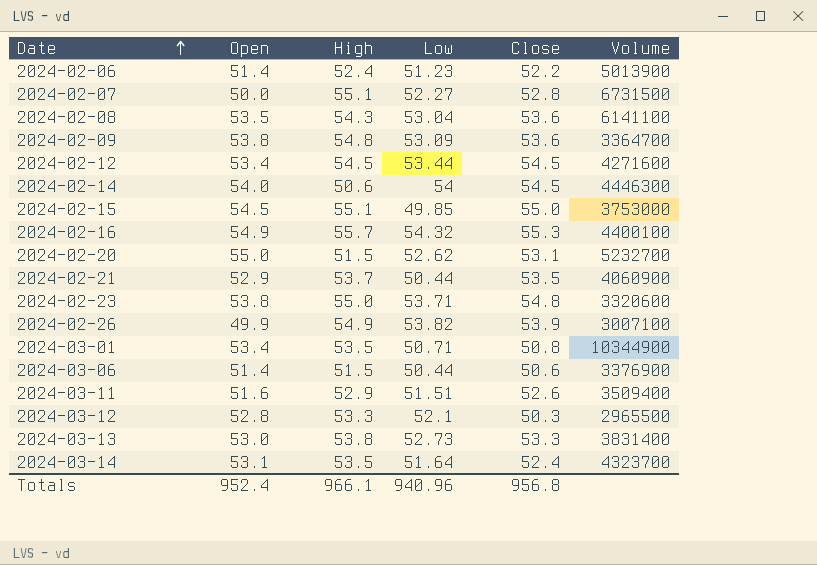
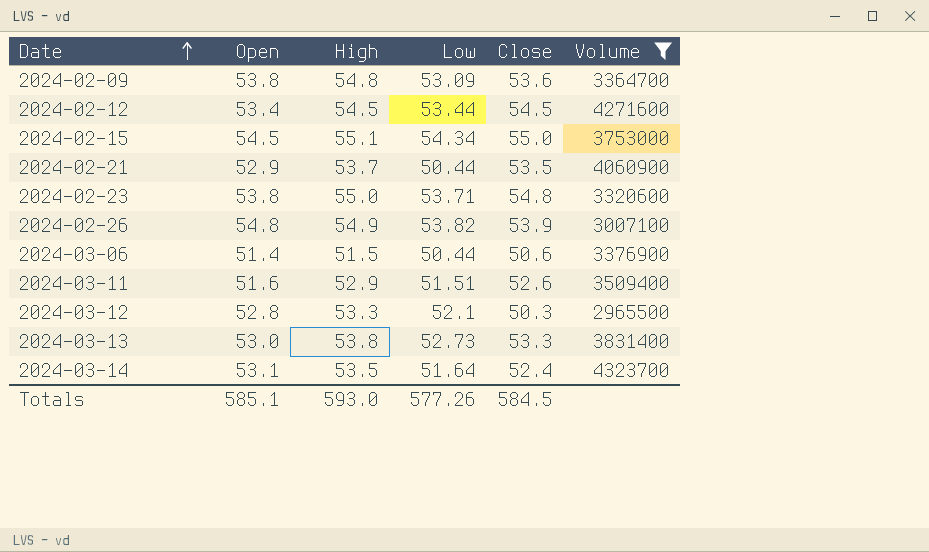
filter: none -> Volume <= 4323700
2024-02-15 | Low: 49.85 -> 54.34
2024-02-26 | Open: 49.9 -> 54.8
Totals | Open: 952.4 -> 585.1
Totals | High: 966.1 -> 593.0
Totals | Low: 940.96 -> 577.26
Totals | Close: 956.8 -> 584.5

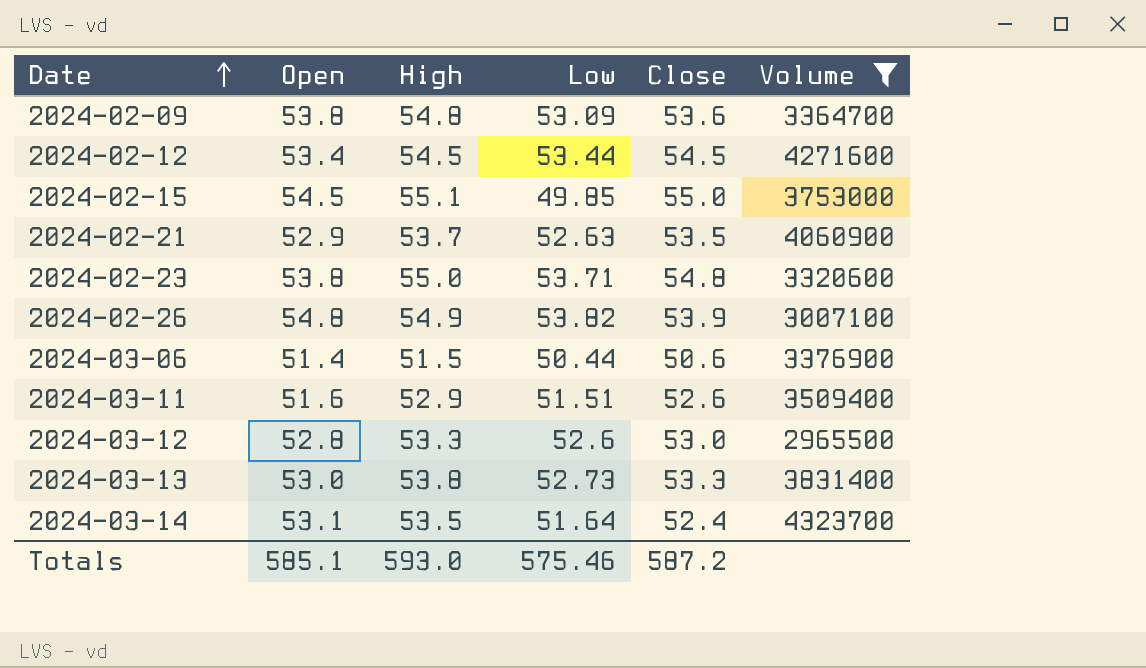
2024-02-15 | Low: 54.34 -> 49.85
2024-02-21 | Low: 50.44 -> 52.63
2024-03-12 | Low: 52.1 -> 52.6
2024-03-12 | Close: 50.3 -> 53.0
Totals | Low: 577.26 -> 575.46
Totals | Close: 584.5 -> 587.2

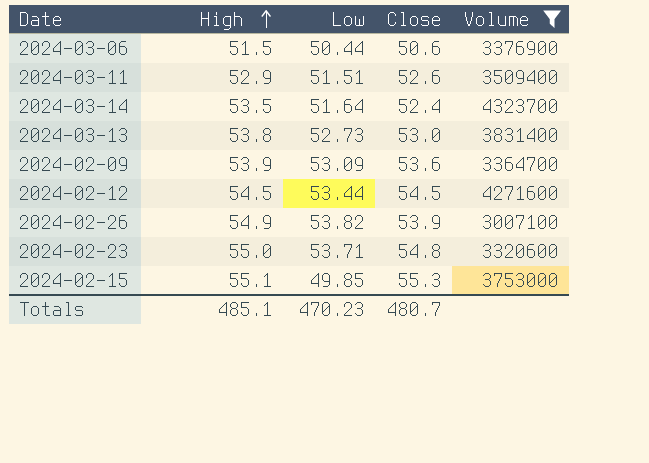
row order: Date ascending -> High ascending
column Open | position: 2 -> none
row 2024-02-21: 52.9 | 53.7 | 52.63 | 53.5 | 4060900 -> none
row 2024-03-12: 52.8 | 53.3 | 52.6 | 53.0 | 2965500 -> none
2024-03-13 | Close: 53.3 -> 53.0
2024-02-09 | High: 54.8 -> 53.9
2024-02-15 | Close: 55.0 -> 55.3
Totals | High: 593.0 -> 485.1
Totals | Low: 575.46 -> 470.23
Totals | Close: 587.2 -> 480.7

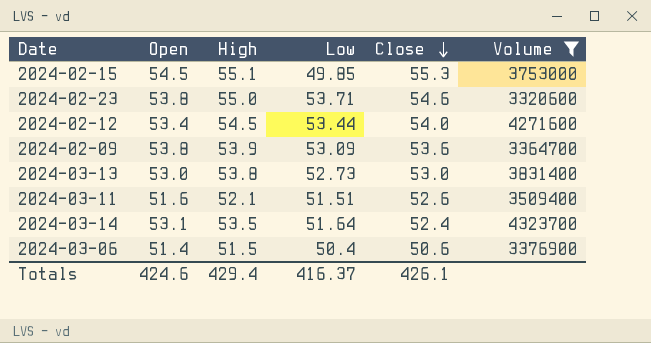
row order: High ascending -> Close descending
column Open | position: none -> 2
row 2024-02-26: 54.9 | 53.82 | 53.9 | 3007100 -> none
2024-02-23 | Close: 54.8 -> 54.6
2024-02-12 | Close: 54.5 -> 54.0
2024-03-11 | High: 52.9 -> 52.1
2024-03-06 | Low: 50.44 -> 50.4
Totals | High: 485.1 -> 429.4
Totals | Low: 470.23 -> 416.37
Totals | Close: 480.7 -> 426.1

